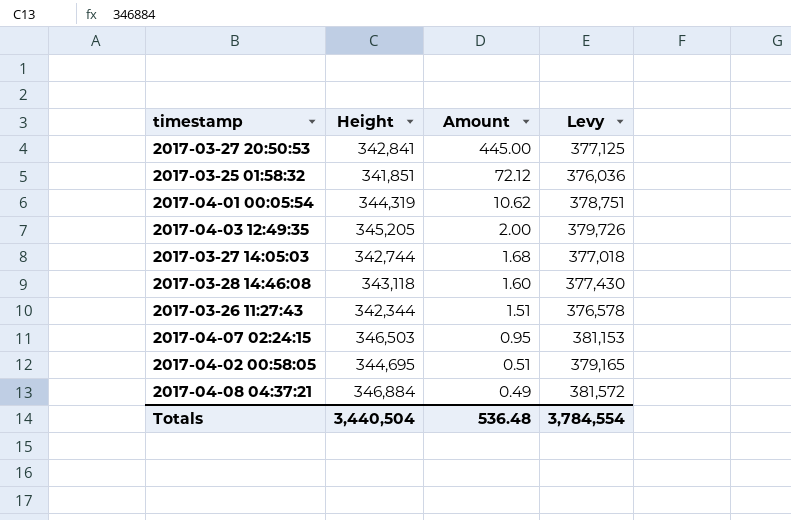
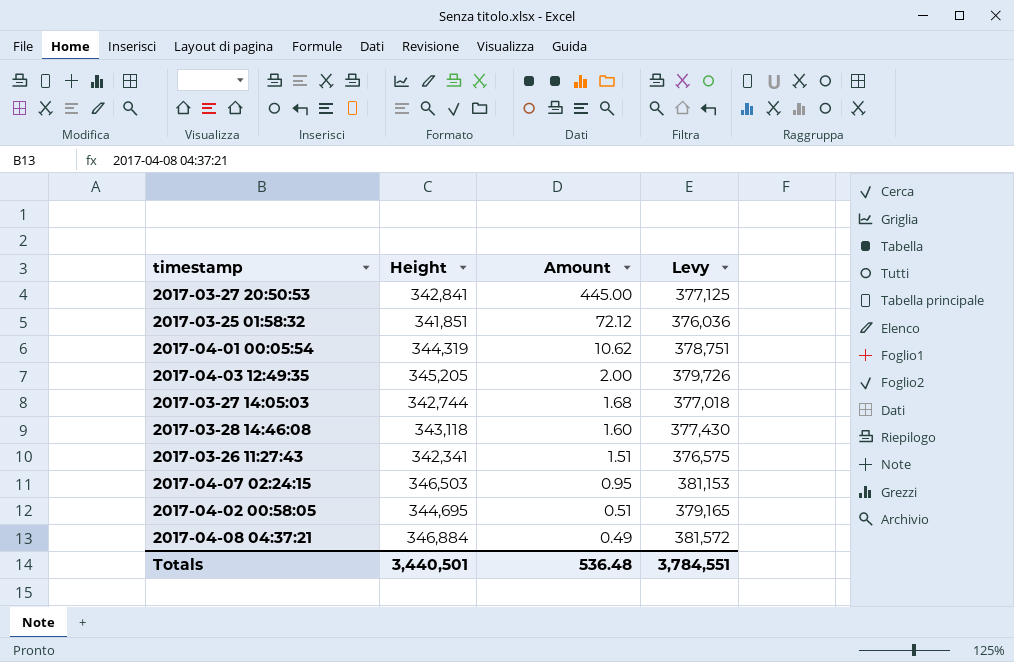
2017-03-26 11:27:43 | Height: 342,344 -> 342,341
2017-03-26 11:27:43 | Levy: 376,578 -> 376,575
Totals | Height: 3,440,504 -> 3,440,501
Totals | Levy: 3,784,554 -> 3,784,551

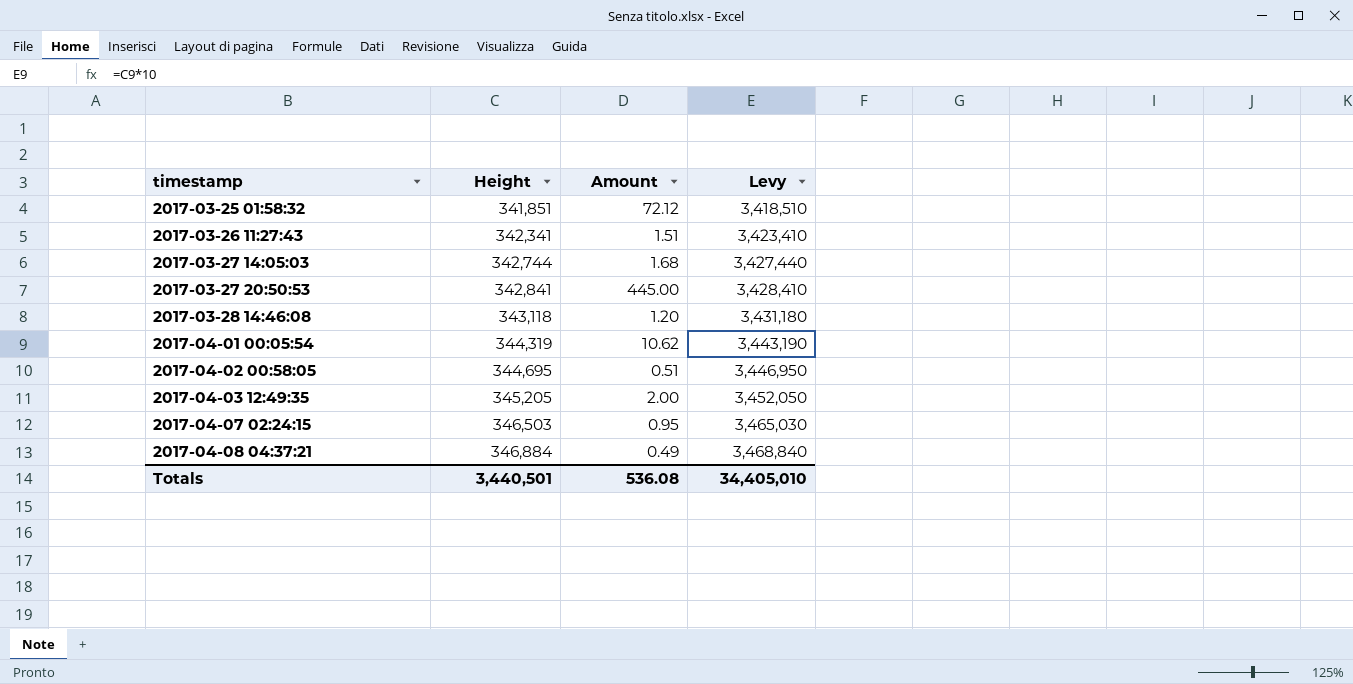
row order: Amount descending -> timestamp ascending
column Levy | formula: [Height] * 1.1 -> [Height] * 10
2017-03-28 14:46:08 | Amount: 1.60 -> 1.20
Totals | Amount: 536.48 -> 536.08
Totals | Levy: 3,784,551 -> 34,405,010

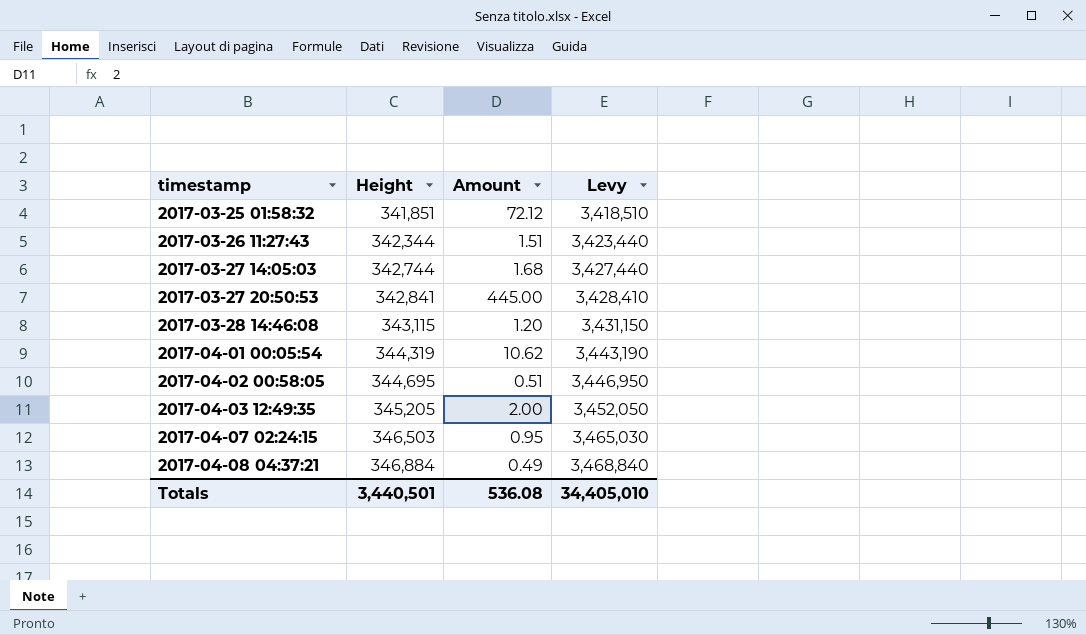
2017-03-26 11:27:43 | Height: 342,341 -> 342,344
2017-03-26 11:27:43 | Levy: 3,423,410 -> 3,423,440
2017-03-28 14:46:08 | Height: 343,118 -> 343,115
2017-03-28 14:46:08 | Levy: 3,431,180 -> 3,431,150

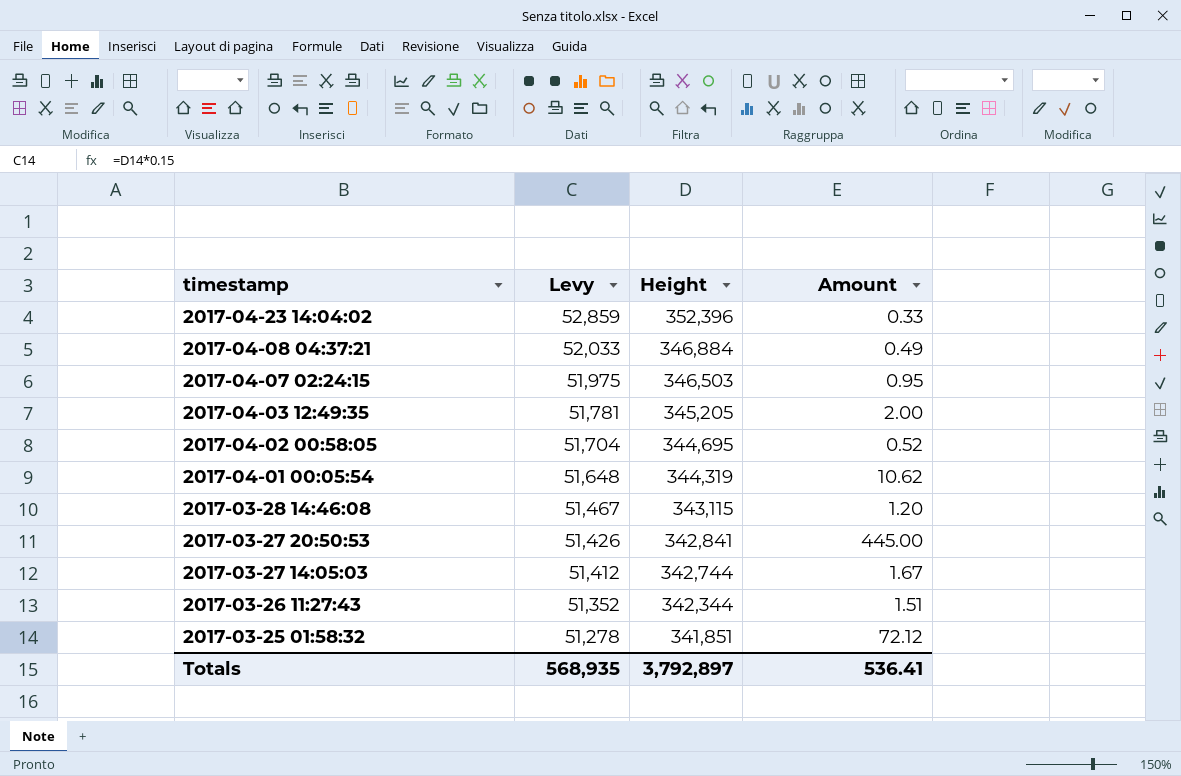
row order: timestamp ascending -> timestamp descending
column Levy | formula: [Height] * 10 -> [Height] * 0.15
column Levy | position: 4 -> 2
row 2017-04-23 14:04:02: none -> 52,859 | 352,396 | 0.33
2017-04-02 00:58:05 | Amount: 0.51 -> 0.52
2017-03-27 14:05:03 | Amount: 1.68 -> 1.67
Totals | Levy: 34,405,010 -> 568,935
Totals | Height: 3,440,501 -> 3,792,897
Totals | Amount: 536.08 -> 536.41

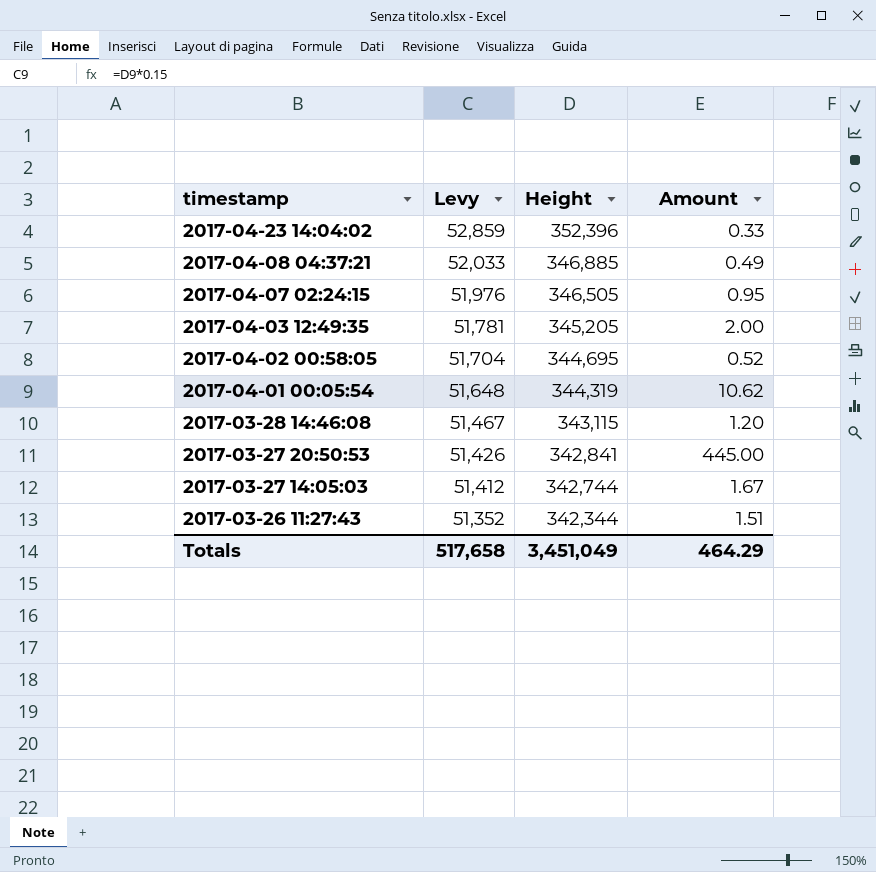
row 2017-03-25 01:58:32: 51,278 | 341,851 | 72.12 -> none
2017-04-08 04:37:21 | Height: 346,884 -> 346,885
2017-04-07 02:24:15 | Levy: 51,975 -> 51,976
2017-04-07 02:24:15 | Height: 346,503 -> 346,505
Totals | Levy: 568,935 -> 517,658
Totals | Height: 3,792,897 -> 3,451,049
Totals | Amount: 536.41 -> 464.29

